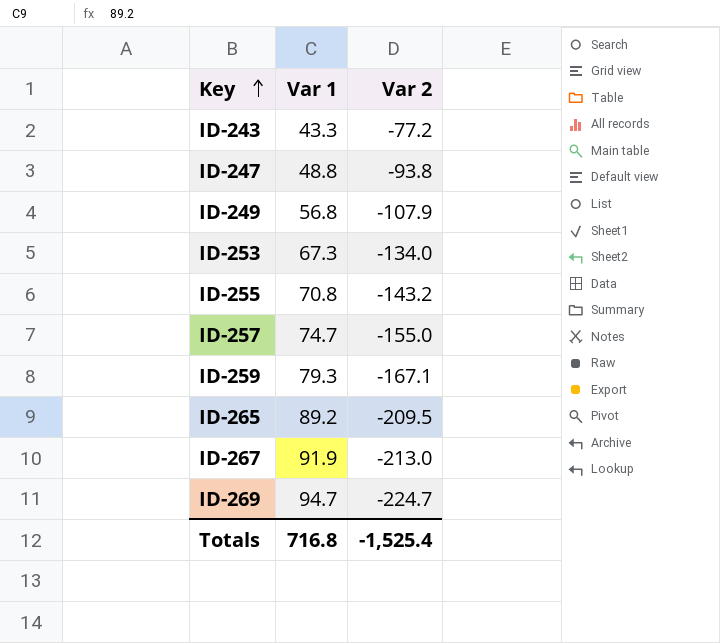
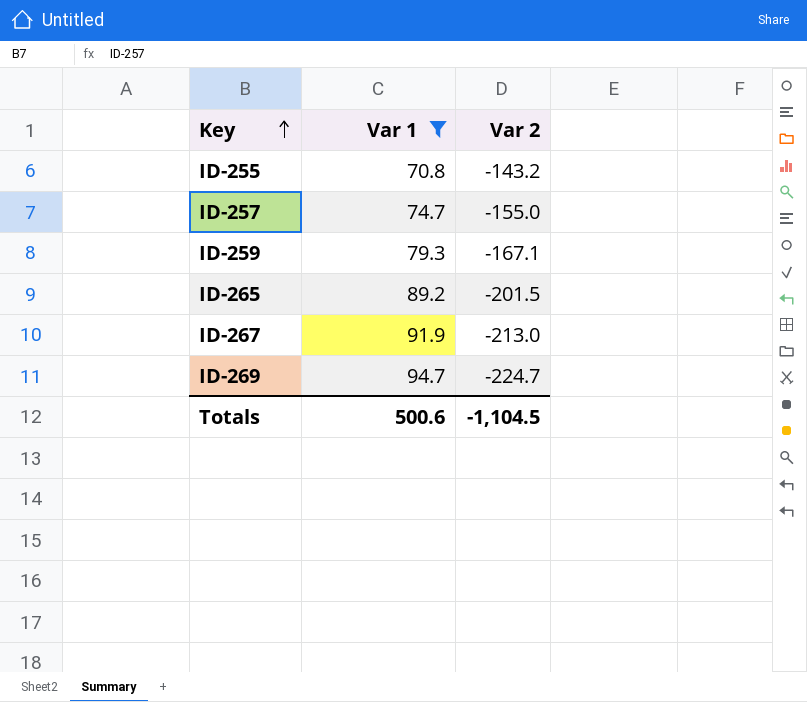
filter: none -> Var 1 >= 70.8
ID-265 | Var 2: -209.5 -> -201.5
Totals | Var 1: 716.8 -> 500.6
Totals | Var 2: -1,525.4 -> -1,104.5

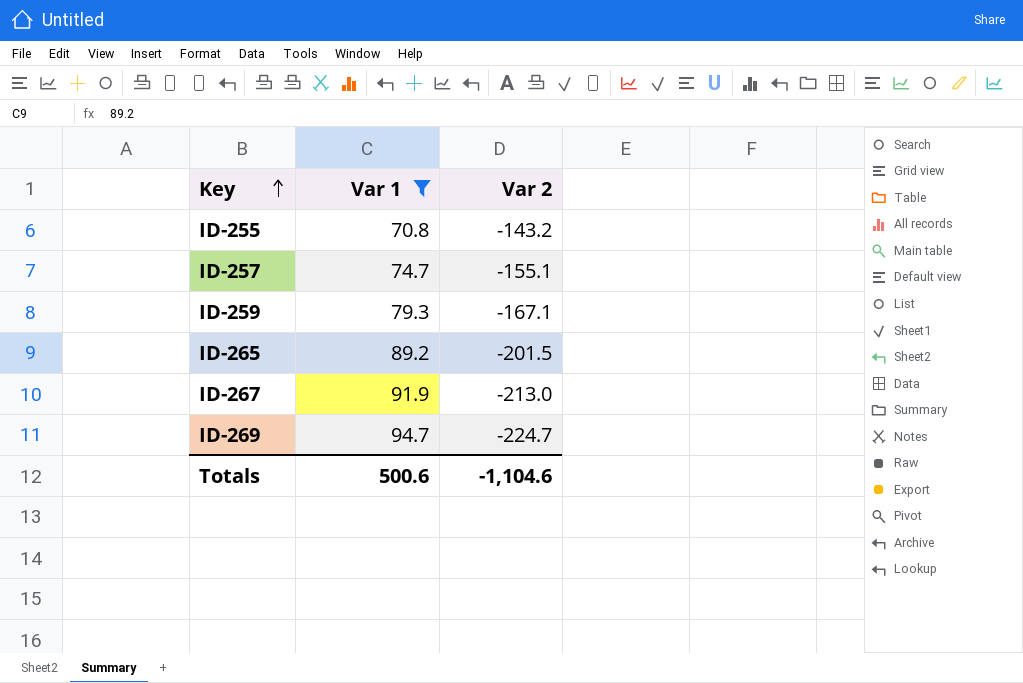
ID-257 | Var 2: -155.0 -> -155.1
Totals | Var 2: -1,104.5 -> -1,104.6

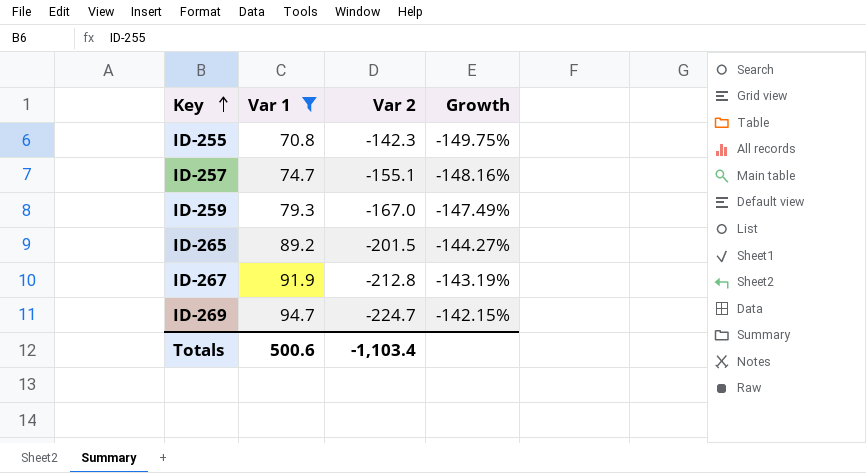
column Growth | formula: none -> ([Var 1] - [Var 2]) / [Var 2]
ID-255 | Var 2: -143.2 -> -142.3
ID-259 | Var 2: -167.1 -> -167.0
ID-267 | Var 2: -213.0 -> -212.8
Totals | Var 2: -1,104.6 -> -1,103.4

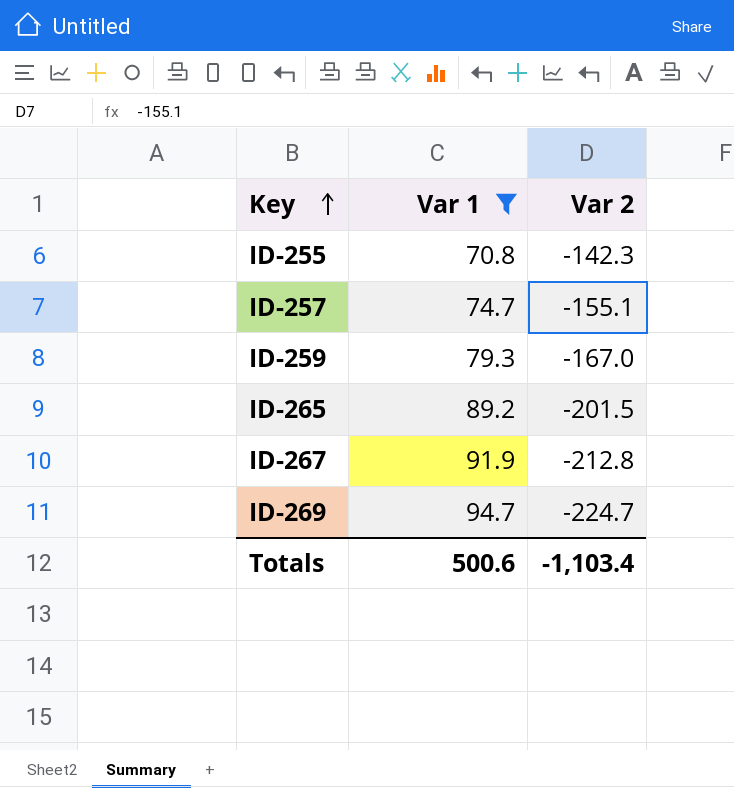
column Growth | formula: ([Var 1] - [Var 2]) / [Var 2] -> none

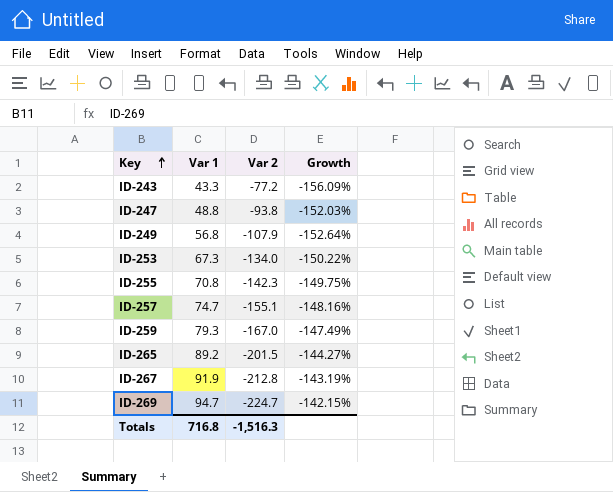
filter: Var 1 >= 70.8 -> none
column Growth | formula: none -> ([Var 1] - [Var 2]) / [Var 2]
Totals | Var 1: 500.6 -> 716.8
Totals | Var 2: -1,103.4 -> -1,516.3

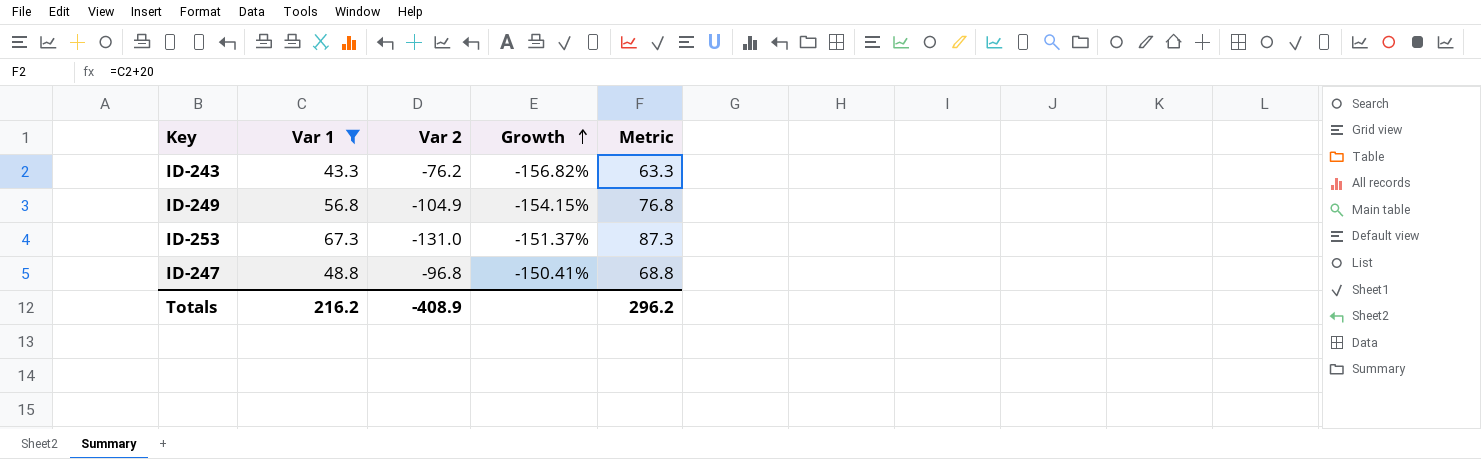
filter: none -> Var 1 <= 67.3
row order: Key ascending -> Growth ascending
column Metric | formula: none -> [Var 1] + 20
ID-243 | Var 2: -77.2 -> -76.2
ID-243 | Growth: -156.09% -> -156.82%
ID-249 | Var 2: -107.9 -> -104.9
ID-249 | Growth: -152.64% -> -154.15%
ID-253 | Var 2: -134.0 -> -131.0
ID-253 | Growth: -150.22% -> -151.37%
ID-247 | Var 2: -93.8 -> -96.8
ID-247 | Growth: -152.03% -> -150.41%
Totals | Var 1: 716.8 -> 216.2
Totals | Var 2: -1,516.3 -> -408.9

